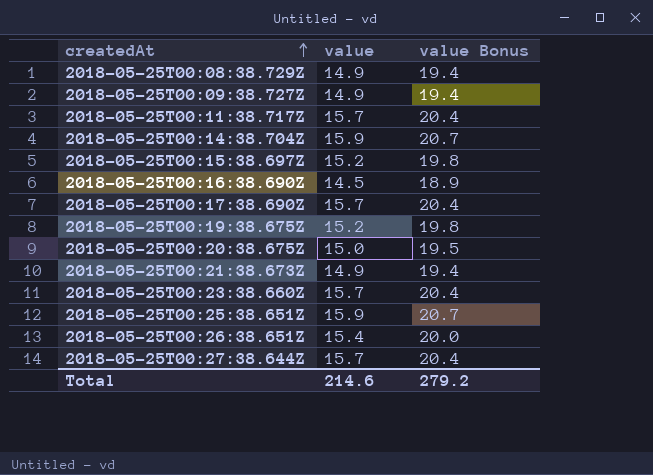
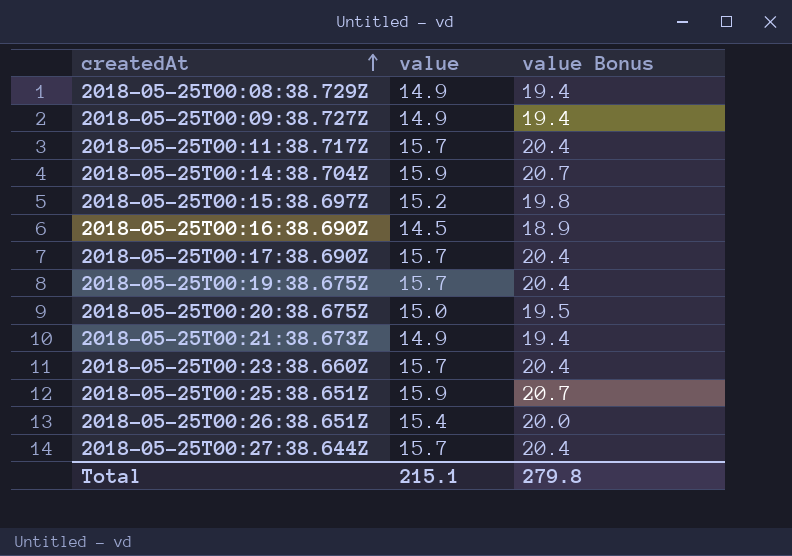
2018-05-25T00:19:38.675Z | value: 15.2 -> 15.7
2018-05-25T00:19:38.675Z | value Bonus: 19.8 -> 20.4
Total | value: 214.6 -> 215.1
Total | value Bonus: 279.2 -> 279.8

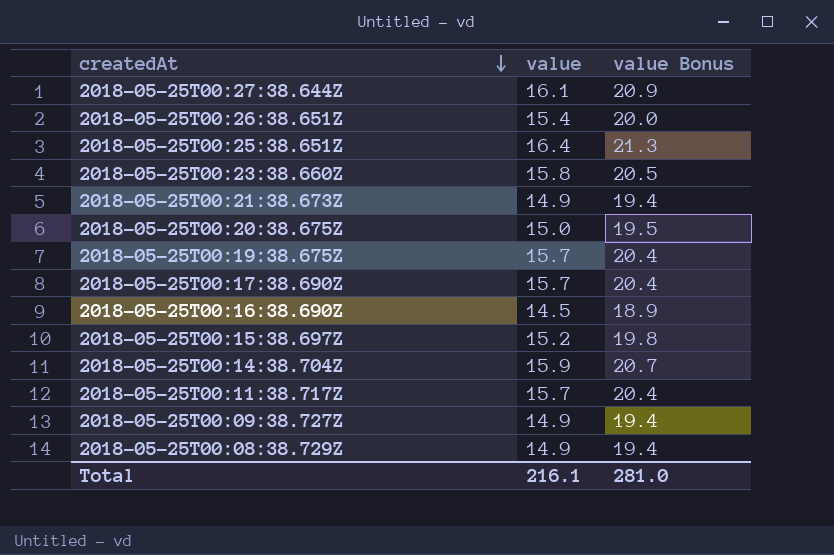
row order: createdAt ascending -> createdAt descending
2018-05-25T00:27:38.644Z | value: 15.7 -> 16.1
2018-05-25T00:27:38.644Z | value Bonus: 20.4 -> 20.9
2018-05-25T00:25:38.651Z | value: 15.9 -> 16.4
2018-05-25T00:25:38.651Z | value Bonus: 20.7 -> 21.3
2018-05-25T00:23:38.660Z | value: 15.7 -> 15.8
2018-05-25T00:23:38.660Z | value Bonus: 20.4 -> 20.5
Total | value: 215.1 -> 216.1
Total | value Bonus: 279.8 -> 281.0

